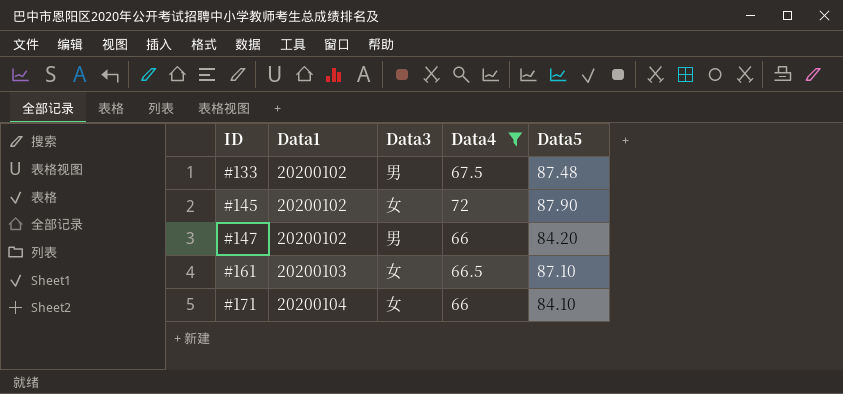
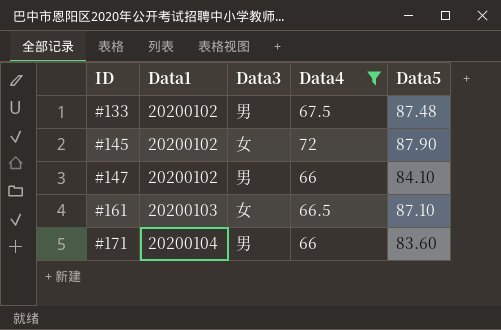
#147 | Data5: 84.20 -> 84.10
#171 | Data3: 女 -> 男
#171 | Data5: 84.10 -> 83.60

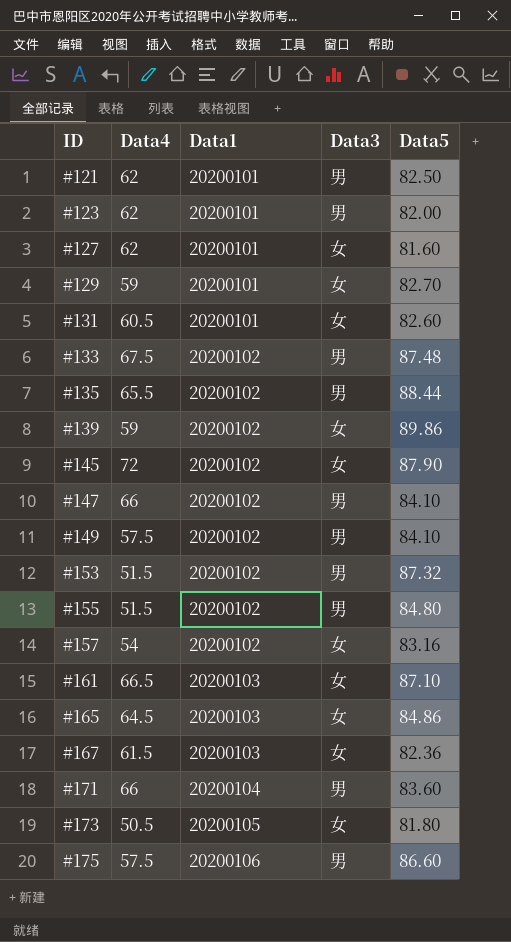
filter: Data4 >= 66 -> none
column Data4 | position: 4 -> 2

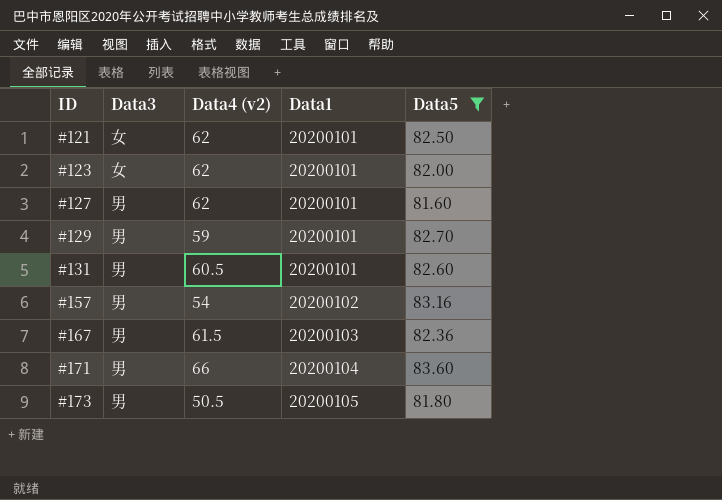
filter: none -> Data5 <= 83.60
column Data3 | position: 4 -> 2
column name: Data4 -> Data4 (v2)
#121 | Data3: 男 -> 女
#123 | Data3: 男 -> 女
#127 | Data3: 女 -> 男
#129 | Data3: 女 -> 男
#131 | Data3: 女 -> 男
#157 | Data3: 女 -> 男
#167 | Data3: 女 -> 男
#173 | Data3: 女 -> 男

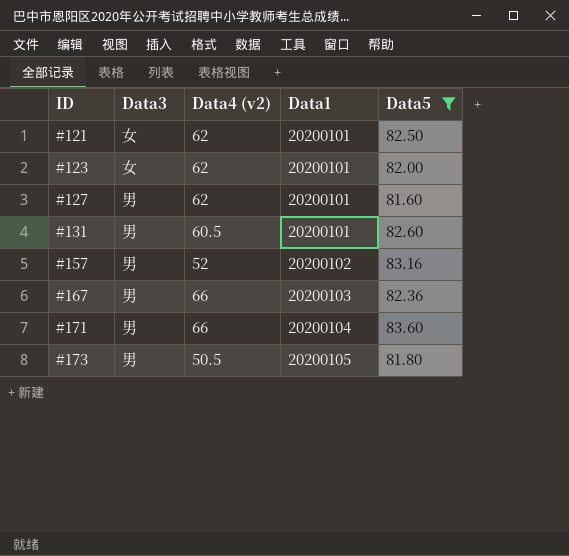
row #129: 男 | 59 | 20200101 | 82.70 -> none
#157 | Data4 (v2): 54 -> 52
#167 | Data4 (v2): 61.5 -> 66

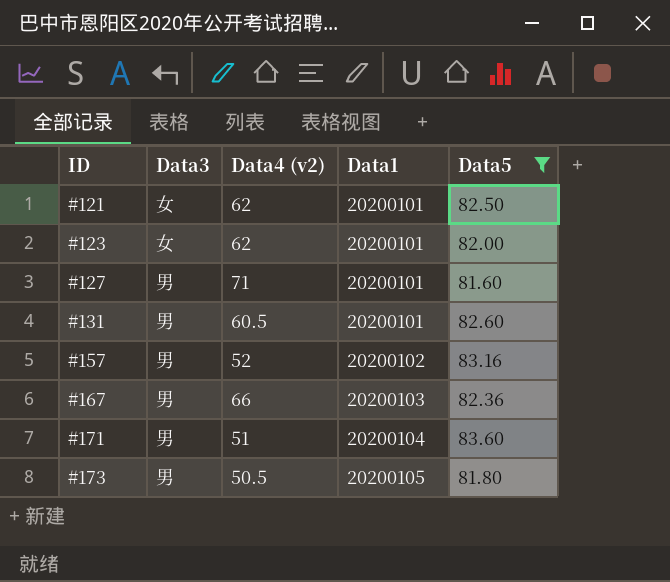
#127 | Data4 (v2): 62 -> 71
#171 | Data4 (v2): 66 -> 51

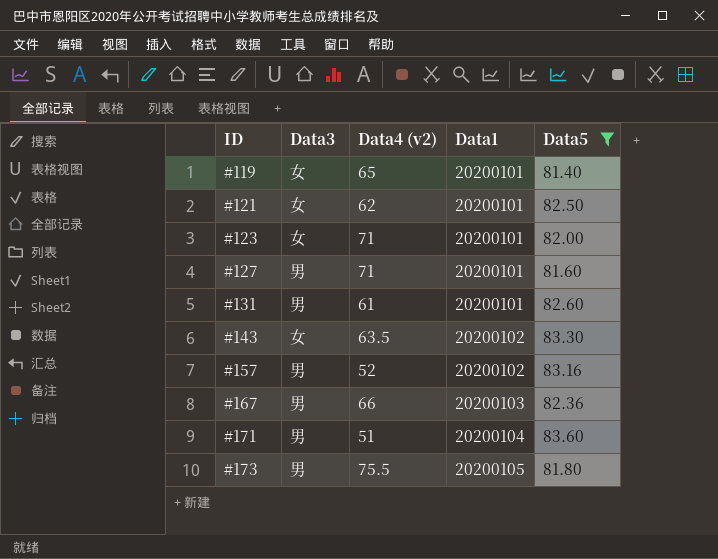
row #119: none -> 女 | 65 | 20200101 | 81.40
#123 | Data4 (v2): 62 -> 71
#131 | Data4 (v2): 60.5 -> 61
row #143: none -> 女 | 63.5 | 20200102 | 83.30
#173 | Data4 (v2): 50.5 -> 75.5

